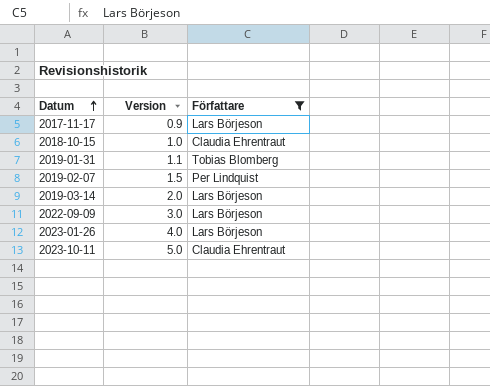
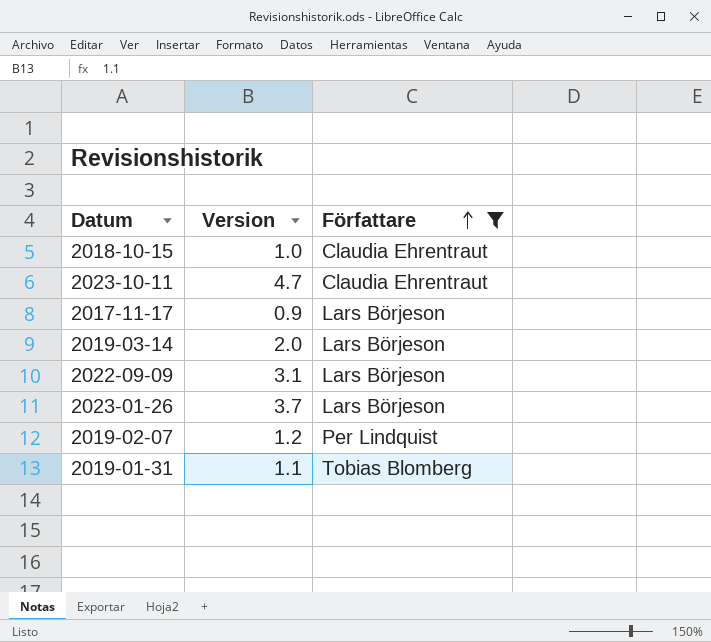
row order: Datum ascending -> Författare ascending
2023-10-11 | Version: 5.0 -> 4.7
2022-09-09 | Version: 3.0 -> 3.1
2023-01-26 | Version: 4.0 -> 3.7
2019-02-07 | Version: 1.5 -> 1.2

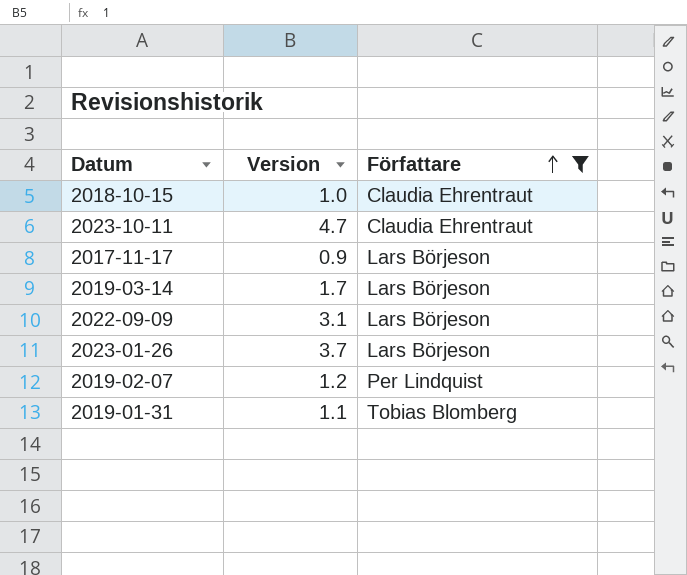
2019-03-14 | Version: 2.0 -> 1.7

